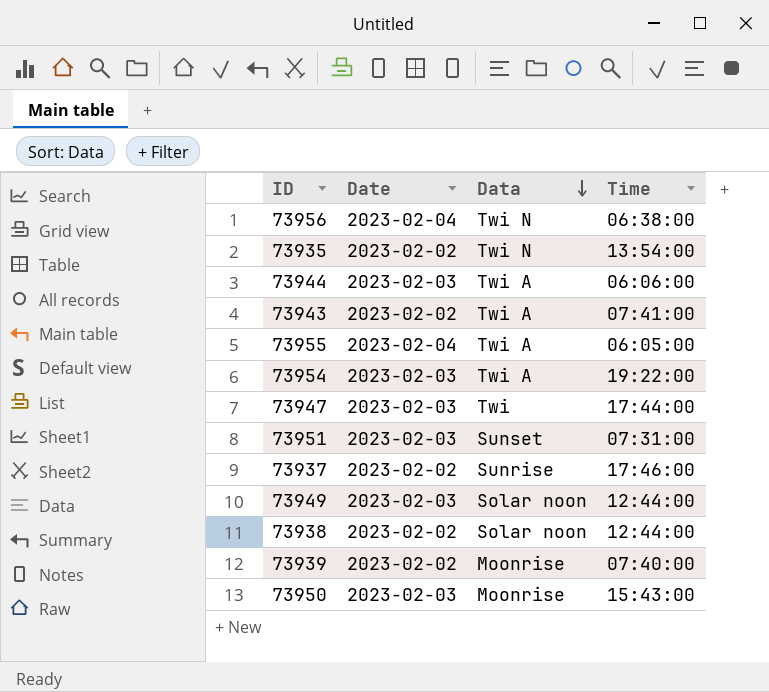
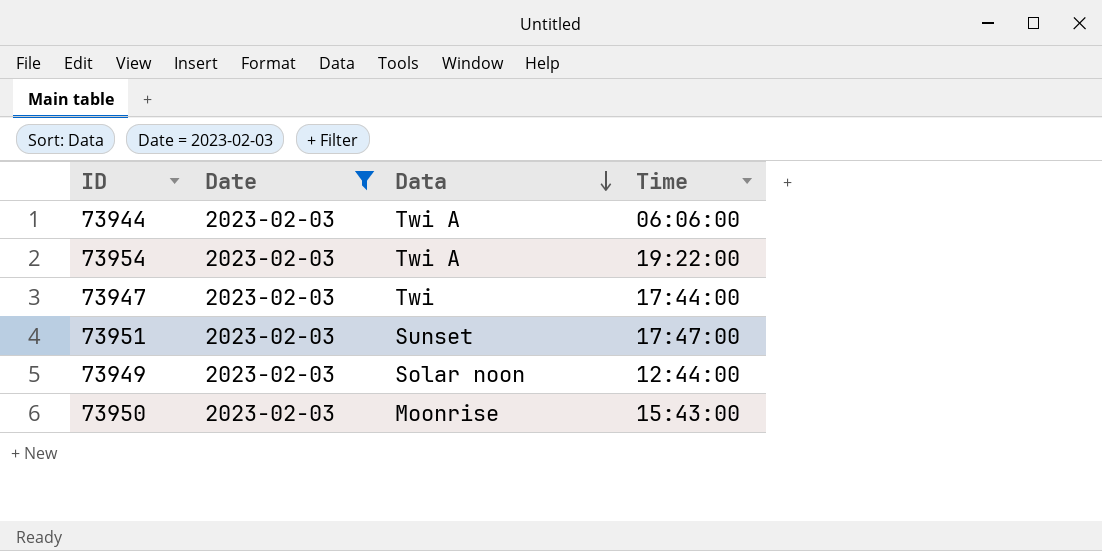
filter: none -> Date = 2023-02-03
73951 | Time: 07:31:00 -> 17:47:00

